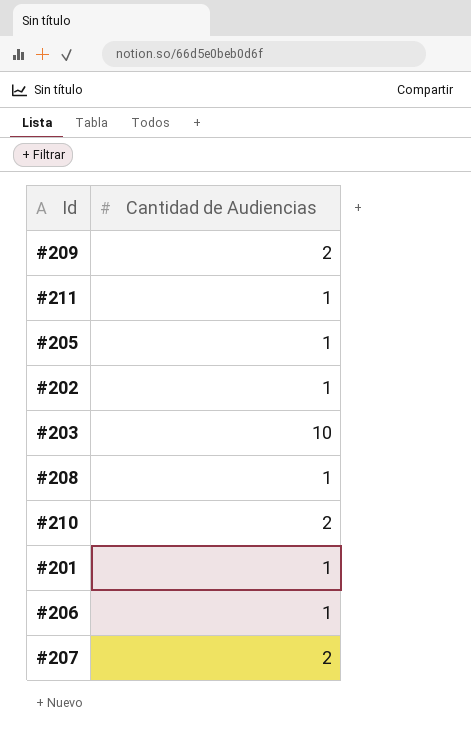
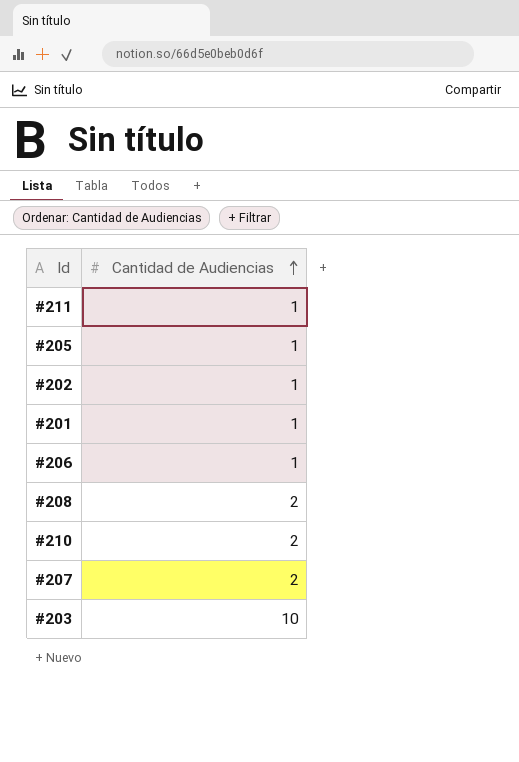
row order: none -> Cantidad de Audiencias ascending
row #209: 2 -> none
#208 | Cantidad de Audiencias: 1 -> 2

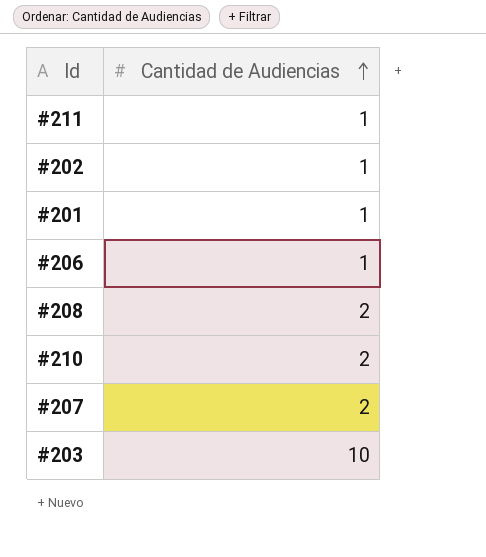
row #205: 1 -> none

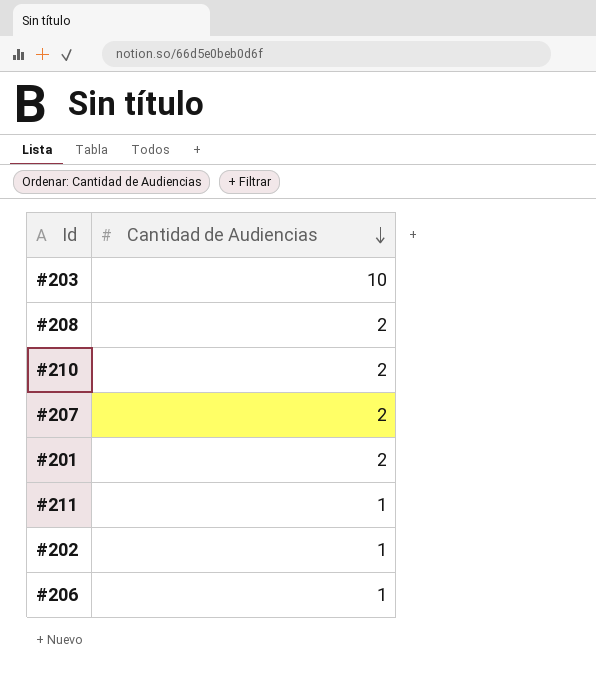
row order: Cantidad de Audiencias ascending -> Cantidad de Audiencias descending
#201 | Cantidad de Audiencias: 1 -> 2

